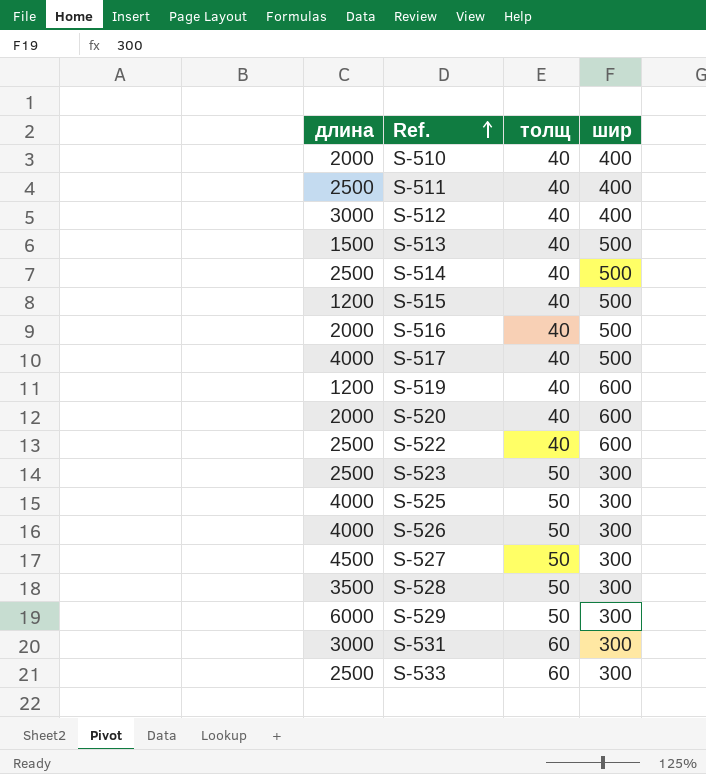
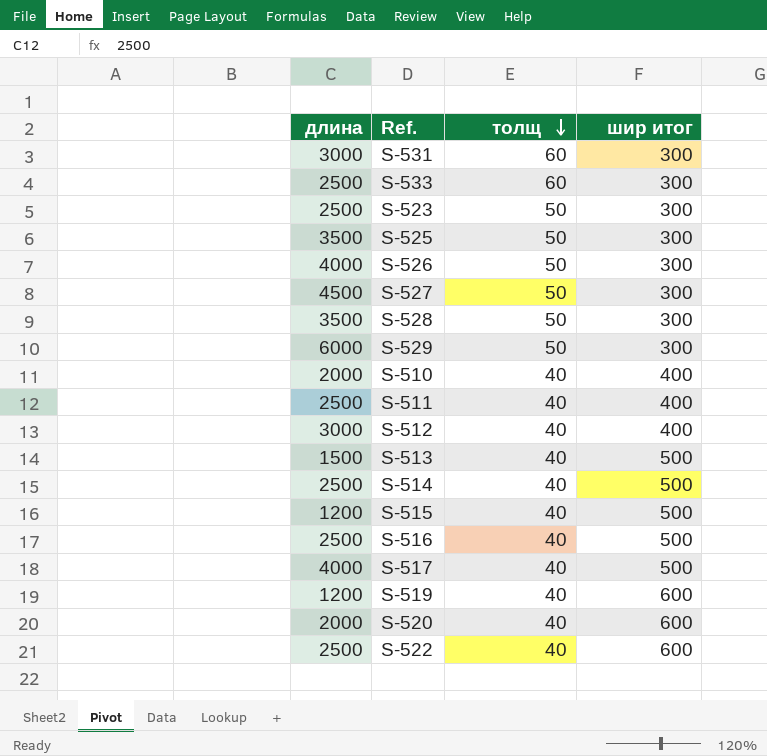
row order: Ref. ascending -> толщ descending
column name: шир -> шир итог
S-525 | длина: 4000 -> 3500
S-516 | длина: 2000 -> 2500

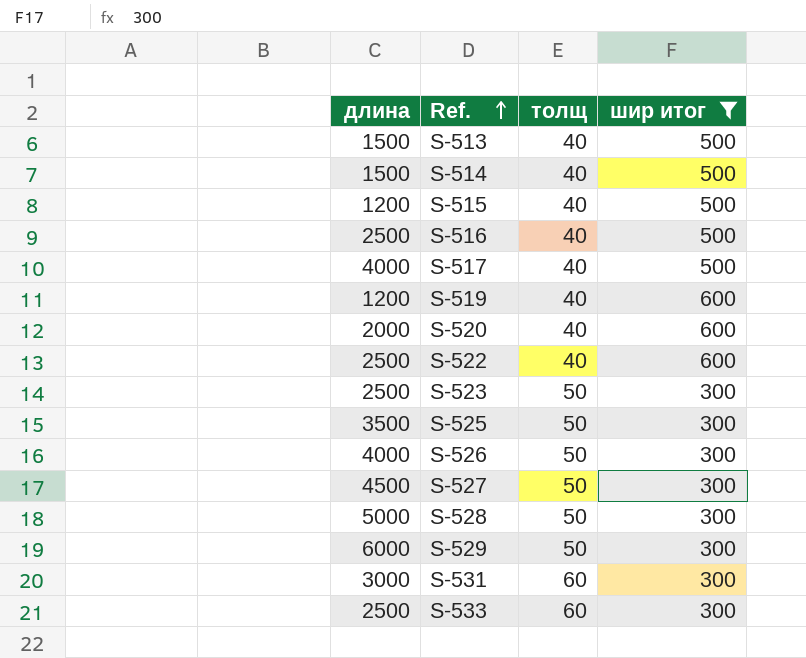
filter: none -> шир итог != 400
row order: толщ descending -> Ref. ascending
S-514 | длина: 2500 -> 1500
S-528 | длина: 3500 -> 5000

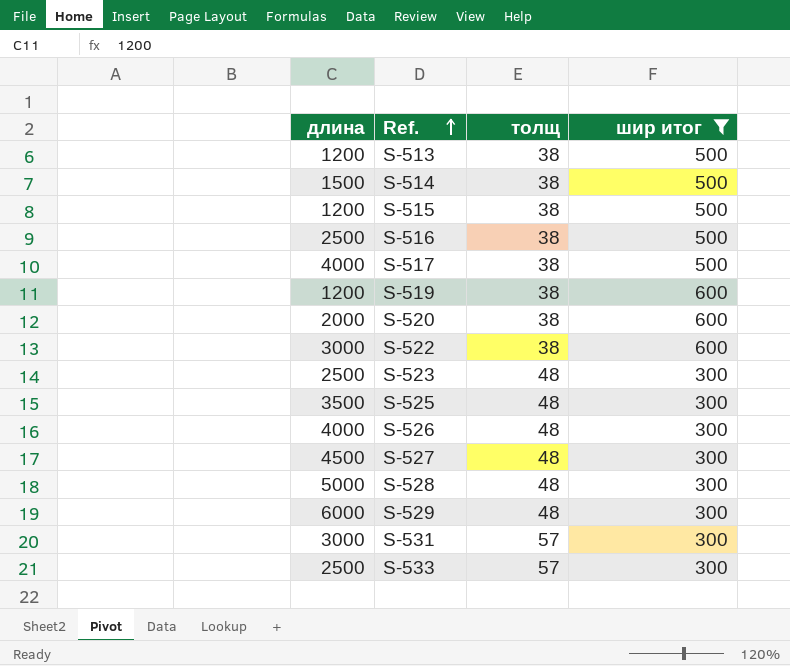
S-513 | длина: 1500 -> 1200
S-513 | толщ: 40 -> 38
S-514 | толщ: 40 -> 38
S-515 | толщ: 40 -> 38
S-516 | толщ: 40 -> 38
S-517 | толщ: 40 -> 38
S-519 | толщ: 40 -> 38
S-520 | толщ: 40 -> 38
S-522 | длина: 2500 -> 3000
S-522 | толщ: 40 -> 38
S-523 | толщ: 50 -> 48
S-525 | толщ: 50 -> 48
S-526 | толщ: 50 -> 48
S-527 | толщ: 50 -> 48
S-528 | толщ: 50 -> 48
S-529 | толщ: 50 -> 48
S-531 | толщ: 60 -> 57
S-533 | толщ: 60 -> 57

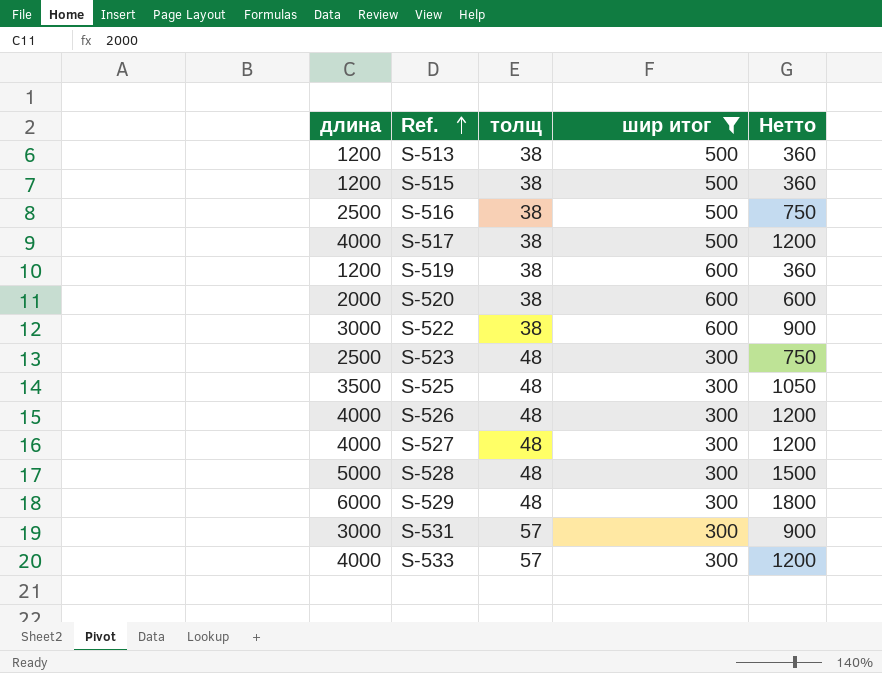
column Нетто | formula: none -> [длина] * 0,3
row S-514: 1500 | 38 | 500 -> none
S-527 | длина: 4500 -> 4000
S-533 | длина: 2500 -> 4000

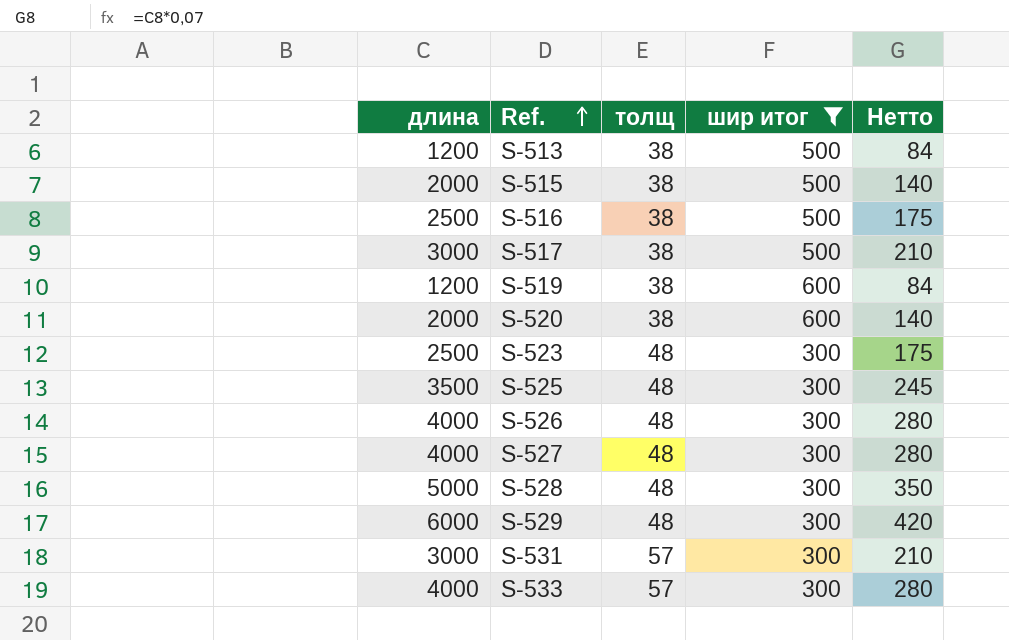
column Нетто | formula: [длина] * 0,3 -> [длина] * 0,07
row S-522: 3000 | 38 | 600 | 900 -> none
S-515 | длина: 1200 -> 2000
S-517 | длина: 4000 -> 3000

